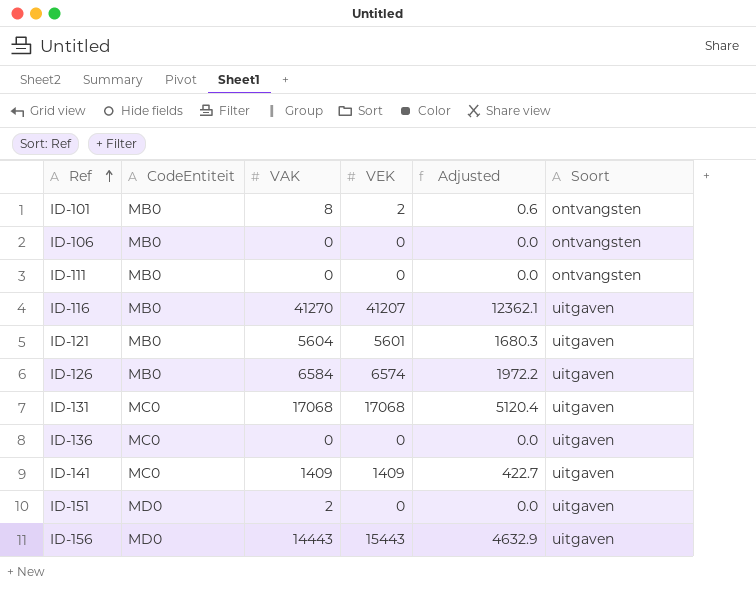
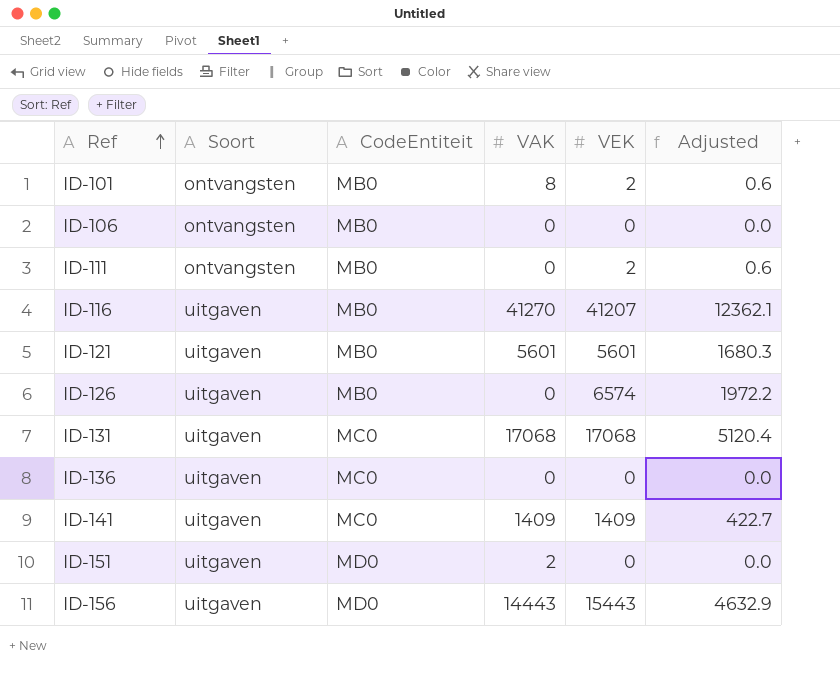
column Soort | position: 6 -> 2
ID-111 | VEK: 0 -> 2
ID-111 | Adjusted: 0.0 -> 0.6
ID-121 | VAK: 5604 -> 5601
ID-126 | VAK: 6584 -> 0

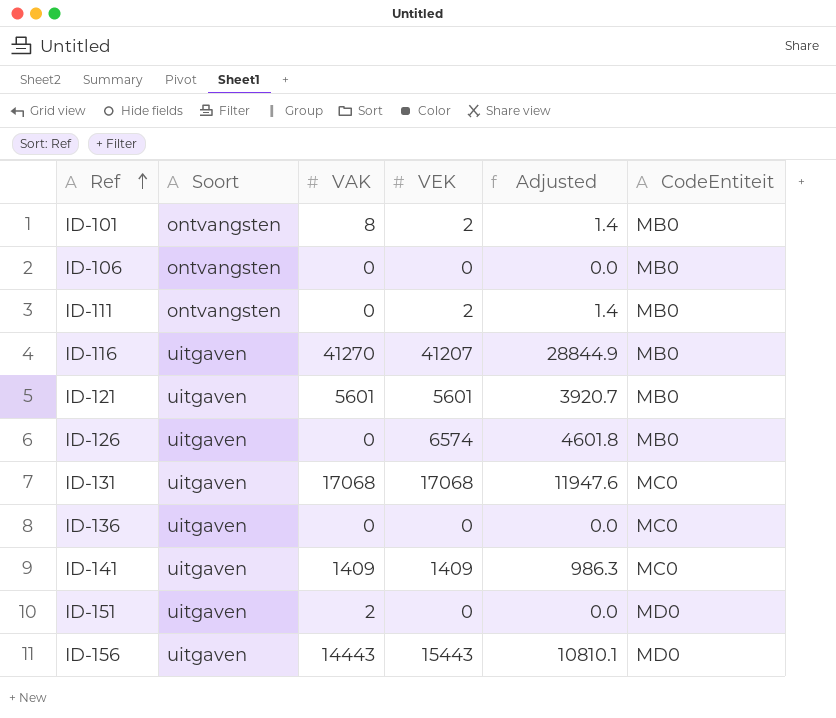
column Adjusted | formula: [VEK] * 0.3 -> [VEK] * 0.7
column CodeEntiteit | position: 3 -> 6

